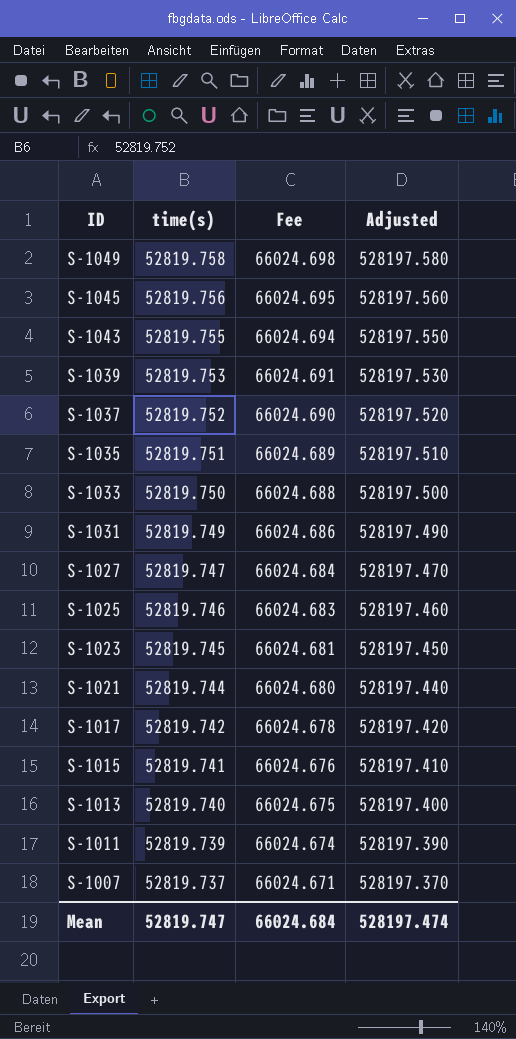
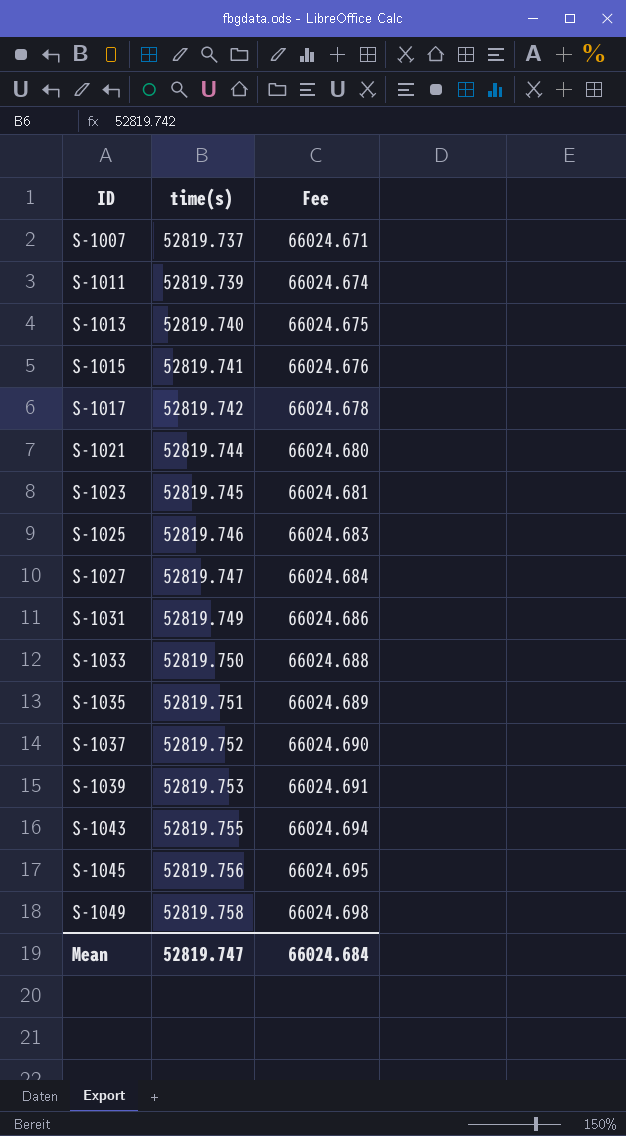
row order: ID descending -> ID ascending
column Adjusted | formula: [time(s)] * 10 -> none

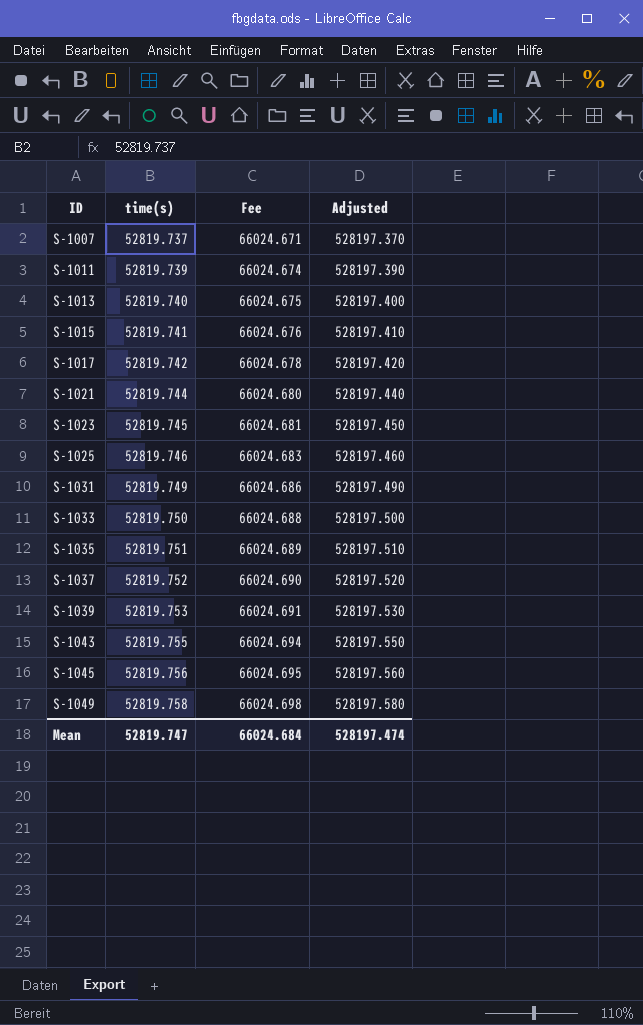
column Adjusted | formula: none -> [time(s)] * 10
row S-1027: 52819.747 | 66024.684 -> none

